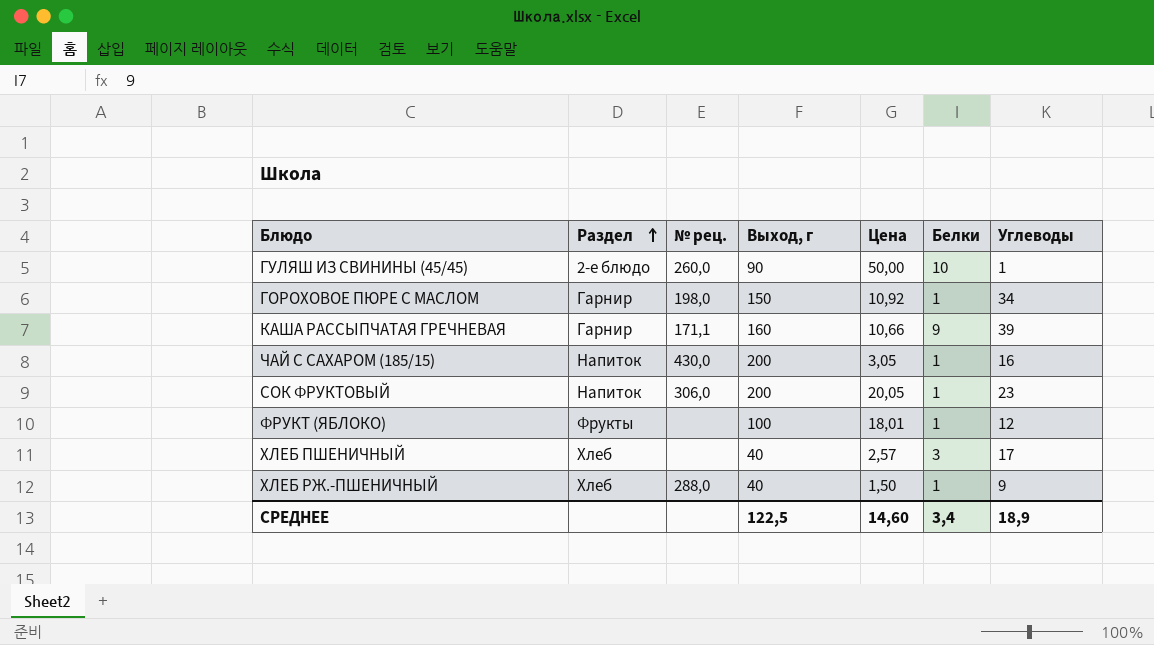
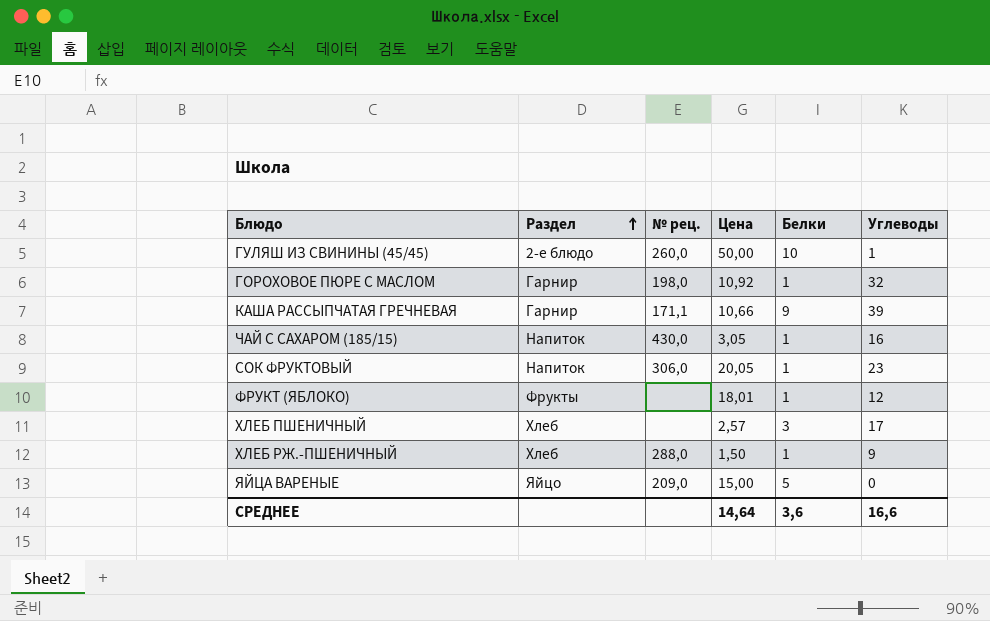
column Выход, г | position: 4 -> none
ГОРОХОВОЕ ПЮРЕ С МАСЛОМ | Углеводы: 34 -> 32
row ЯЙЦА ВАРЕНЫЕ: none -> Яйцо | 209,0 | 15,00 | 5 | 0
СРЕДНЕЕ | Цена: 14,60 -> 14,64
СРЕДНЕЕ | Белки: 3,4 -> 3,6
СРЕДНЕЕ | Углеводы: 18,9 -> 16,6

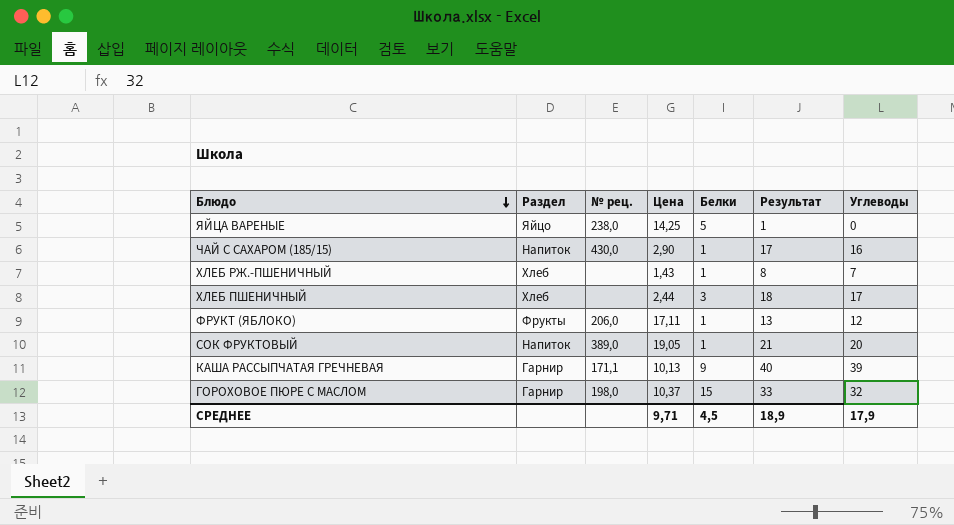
row order: Раздел ascending -> Блюдо descending
column Результат | formula: none -> [Углеводы] + 1
row ГУЛЯШ ИЗ СВИНИНЫ (45/45): 2-е блюдо | 260,0 | 50,00 | 10 | 1 -> none
ЯЙЦА ВАРЕНЫЕ | № рец.: 209,0 -> 238,0
ЯЙЦА ВАРЕНЫЕ | Цена: 15,00 -> 14,25
ЧАЙ С САХАРОМ (185/15) | Цена: 3,05 -> 2,90
ХЛЕБ РЖ.-ПШЕНИЧНЫЙ | № рец.: 288,0 -> none
ХЛЕБ РЖ.-ПШЕНИЧНЫЙ | Цена: 1,50 -> 1,43
ХЛЕБ РЖ.-ПШЕНИЧНЫЙ | Углеводы: 9 -> 7
ХЛЕБ ПШЕНИЧНЫЙ | Цена: 2,57 -> 2,44
ФРУКТ (ЯБЛОКО) | № рец.: none -> 206,0
ФРУКТ (ЯБЛОКО) | Цена: 18,01 -> 17,11
СОК ФРУКТОВЫЙ | № рец.: 306,0 -> 389,0
СОК ФРУКТОВЫЙ | Цена: 20,05 -> 19,05
СОК ФРУКТОВЫЙ | Углеводы: 23 -> 20
КАША РАССЫПЧАТАЯ ГРЕЧНЕВАЯ | Цена: 10,66 -> 10,13
ГОРОХОВОЕ ПЮРЕ С МАСЛОМ | Цена: 10,92 -> 10,37
ГОРОХОВОЕ ПЮРЕ С МАСЛОМ | Белки: 1 -> 15
СРЕДНЕЕ | Цена: 14,64 -> 9,71
СРЕДНЕЕ | Белки: 3,6 -> 4,5
СРЕДНЕЕ | Углеводы: 16,6 -> 17,9

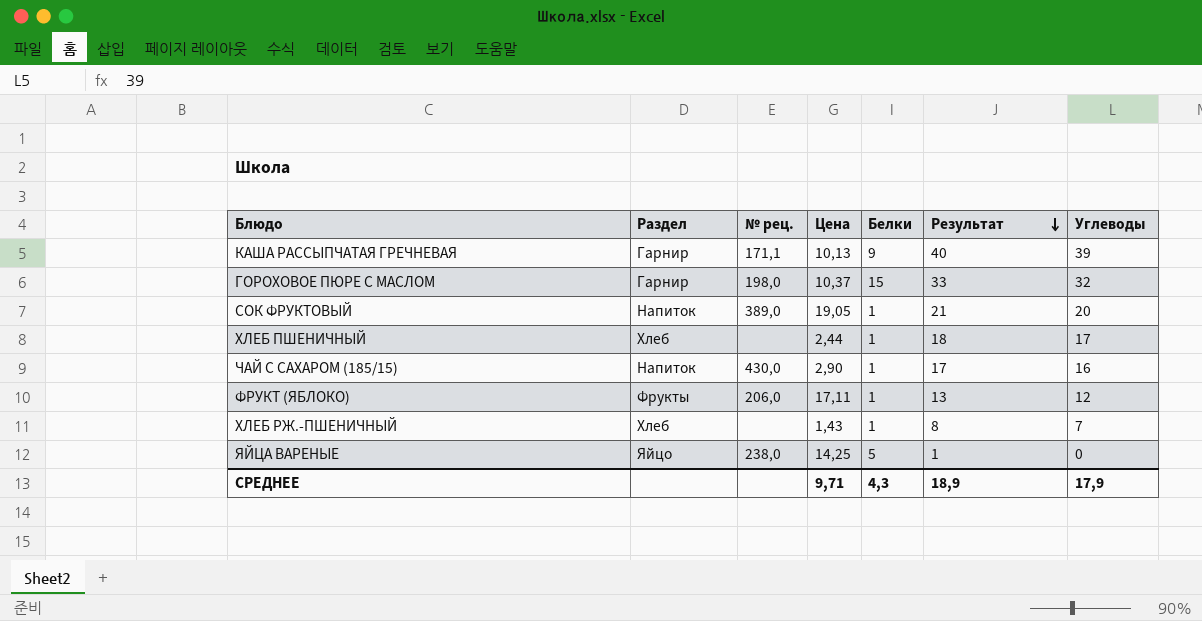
row order: Блюдо descending -> Результат descending
ХЛЕБ ПШЕНИЧНЫЙ | Белки: 3 -> 1
СРЕДНЕЕ | Белки: 4,5 -> 4,3

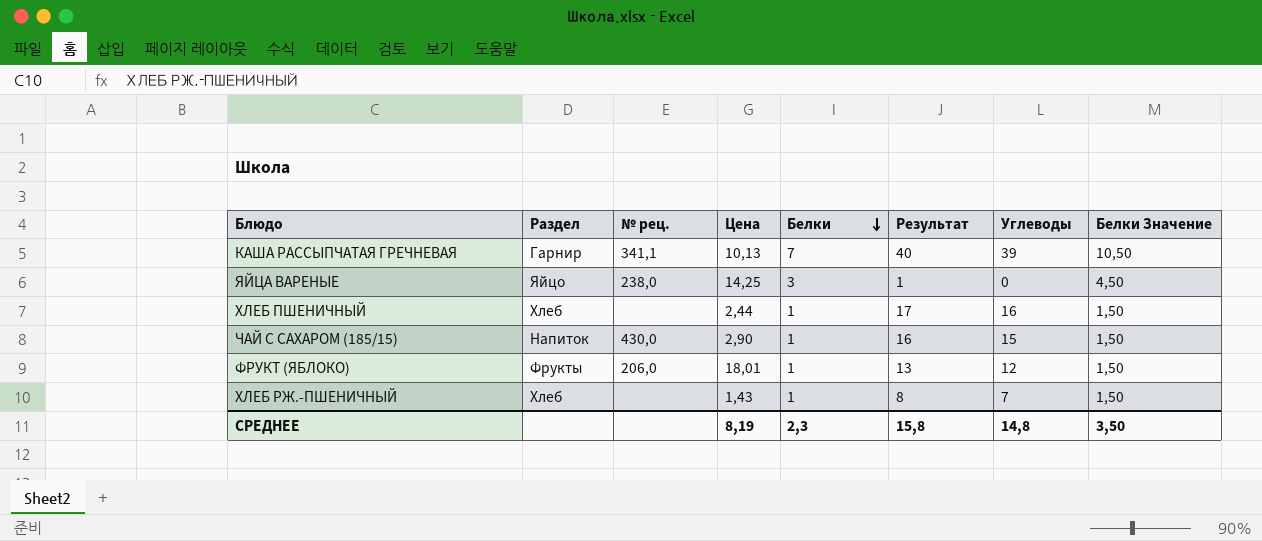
row order: Результат descending -> Белки descending
column Белки Значение | formula: none -> [Белки] * 1,5
row ГОРОХОВОЕ ПЮРЕ С МАСЛОМ: Гарнир | 198,0 | 10,37 | 15 | 33 | 32 -> none
row СОК ФРУКТОВЫЙ: Напиток | 389,0 | 19,05 | 1 | 21 | 20 -> none
КАША РАССЫПЧАТАЯ ГРЕЧНЕВАЯ | № рец.: 171,1 -> 341,1
КАША РАССЫПЧАТАЯ ГРЕЧНЕВАЯ | Белки: 9 -> 7
ЯЙЦА ВАРЕНЫЕ | Белки: 5 -> 3
ХЛЕБ ПШЕНИЧНЫЙ | Результат: 18 -> 17
ХЛЕБ ПШЕНИЧНЫЙ | Углеводы: 17 -> 16
ЧАЙ С САХАРОМ (185/15) | Результат: 17 -> 16
ЧАЙ С САХАРОМ (185/15) | Углеводы: 16 -> 15
ФРУКТ (ЯБЛОКО) | Цена: 17,11 -> 18,01
СРЕДНЕЕ | Цена: 9,71 -> 8,19
СРЕДНЕЕ | Белки: 4,3 -> 2,3
СРЕДНЕЕ | Результат: 18,9 -> 15,8
СРЕДНЕЕ | Углеводы: 17,9 -> 14,8

